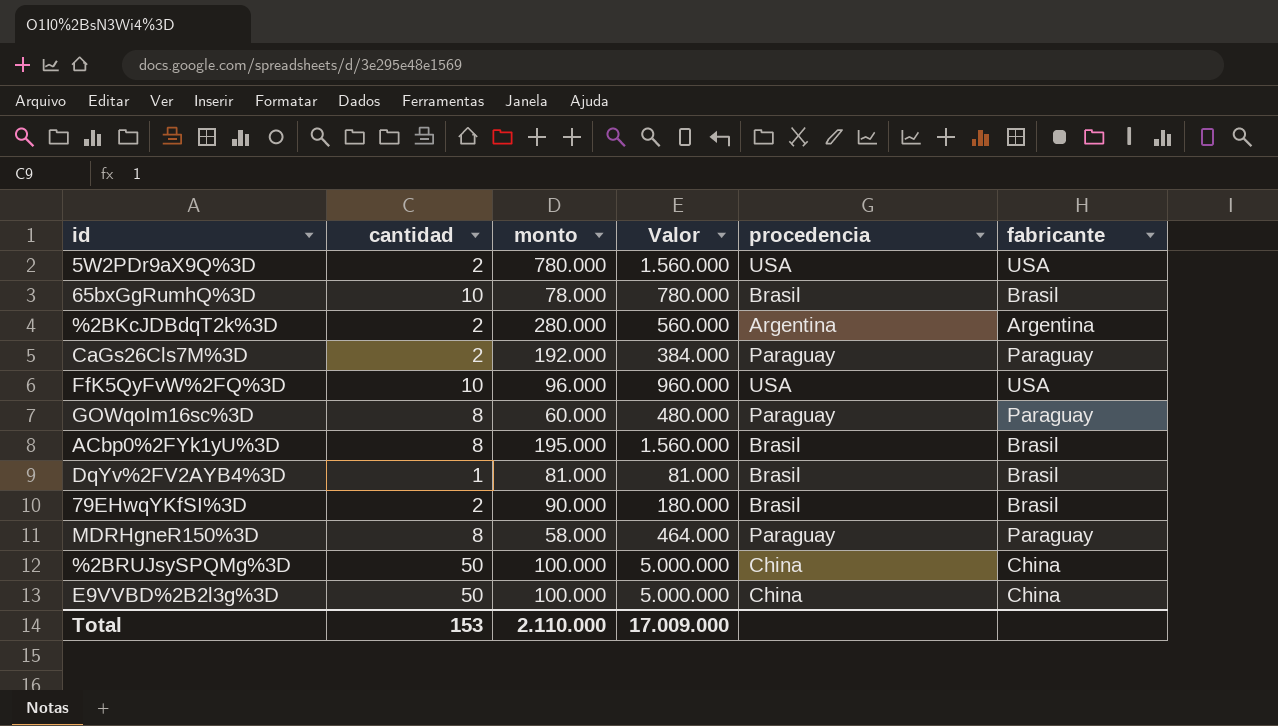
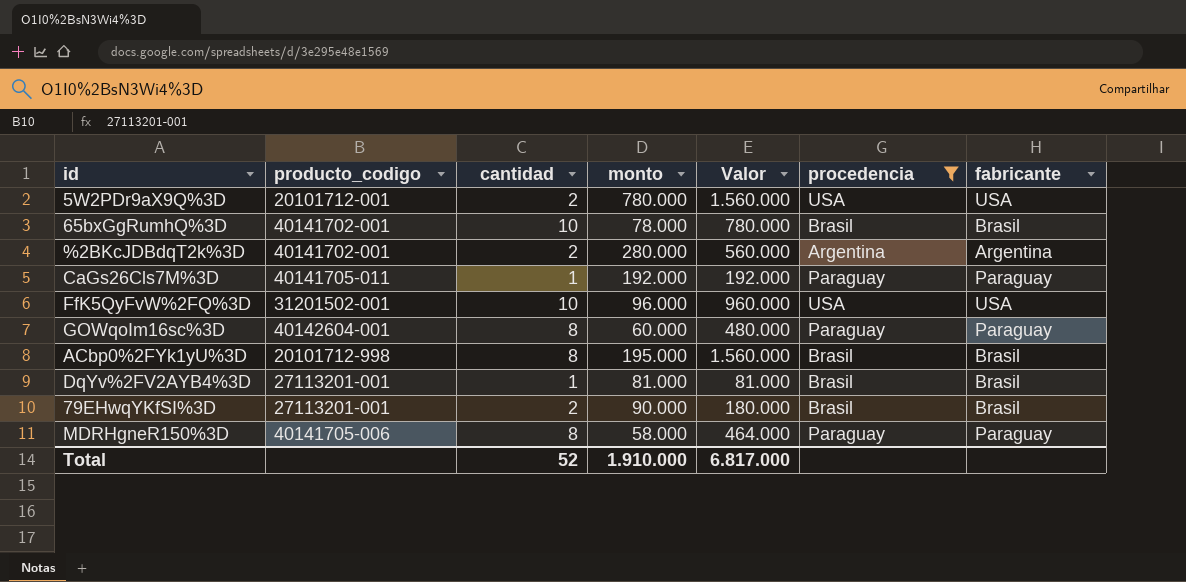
filter: none -> procedencia != China
column producto_codigo | position: none -> 2
CaGs26Cls7M%3D | cantidad: 2 -> 1
CaGs26Cls7M%3D | Valor: 384.000 -> 192.000
Total | cantidad: 153 -> 52
Total | monto: 2.110.000 -> 1.910.000
Total | Valor: 17.009.000 -> 6.817.000

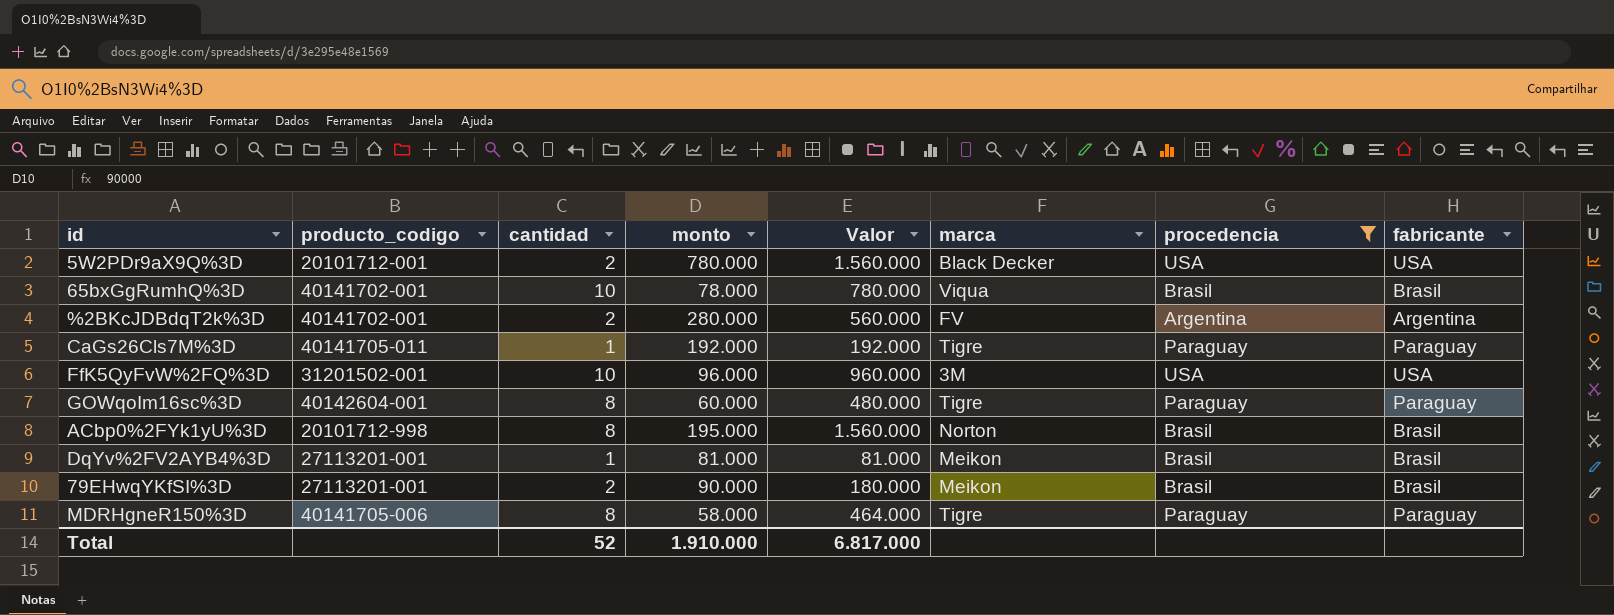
column marca | position: none -> 6

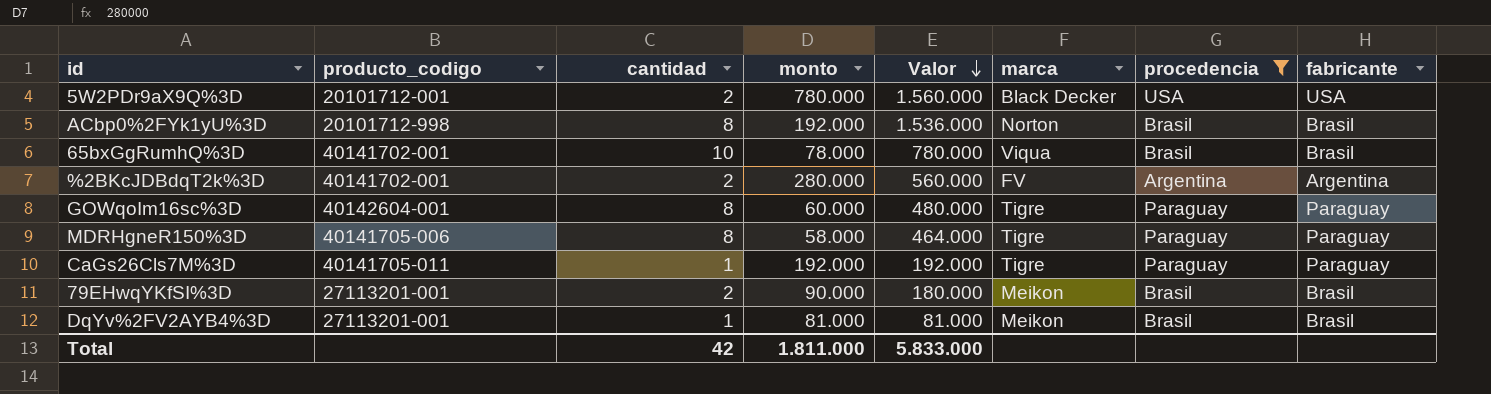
row order: none -> Valor descending
row FfK5QyFvW%2FQ%3D: 31201502-001 | 10 | 96.000 | 960.000 | 3M | USA | USA -> none
ACbp0%2FYk1yU%3D | monto: 195.000 -> 192.000
ACbp0%2FYk1yU%3D | Valor: 1.560.000 -> 1.536.000
Total | cantidad: 52 -> 42
Total | monto: 1.910.000 -> 1.811.000
Total | Valor: 6.817.000 -> 5.833.000

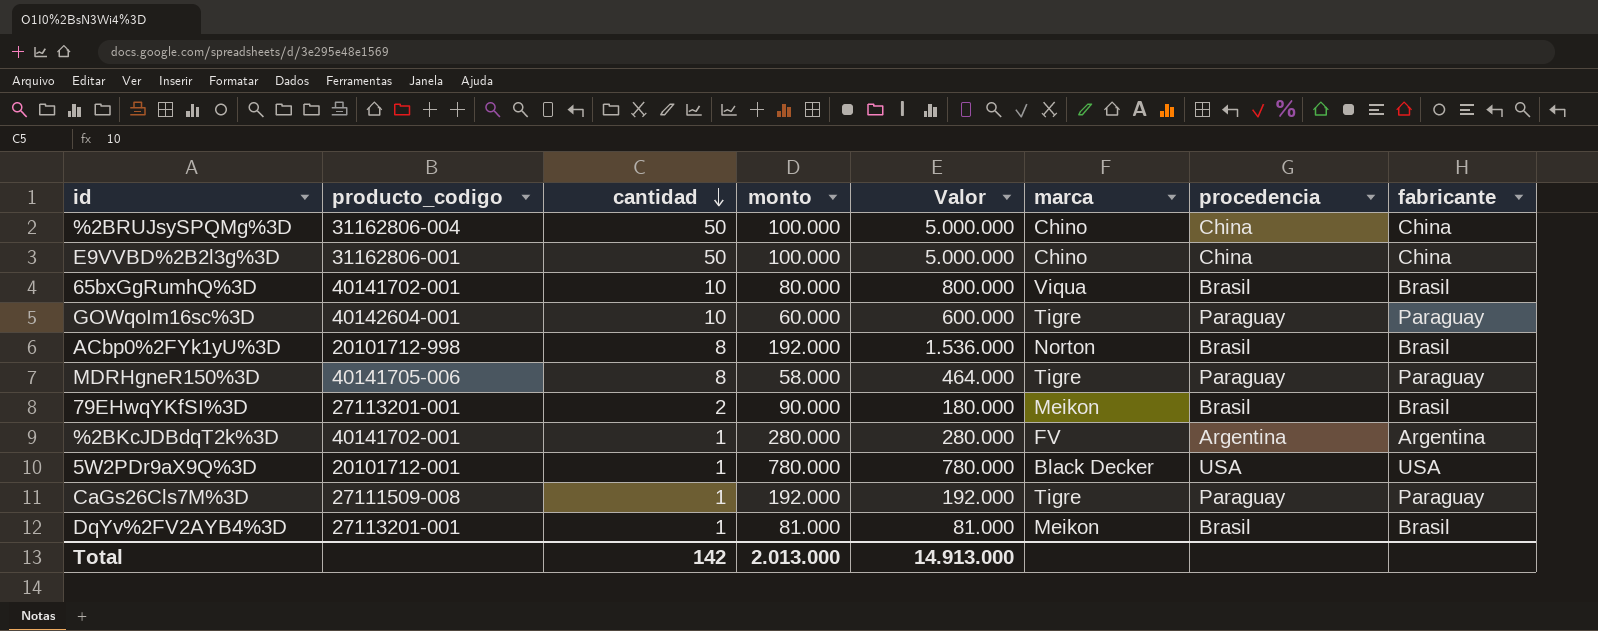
filter: procedencia != China -> none
row order: Valor descending -> cantidad descending
65bxGgRumhQ%3D | monto: 78.000 -> 80.000
65bxGgRumhQ%3D | Valor: 780.000 -> 800.000
GOWqoIm16sc%3D | cantidad: 8 -> 10
GOWqoIm16sc%3D | Valor: 480.000 -> 600.000
%2BKcJDBdqT2k%3D | cantidad: 2 -> 1
%2BKcJDBdqT2k%3D | Valor: 560.000 -> 280.000
5W2PDr9aX9Q%3D | cantidad: 2 -> 1
5W2PDr9aX9Q%3D | Valor: 1.560.000 -> 780.000
CaGs26Cls7M%3D | producto_codigo: 40141705-011 -> 27111509-008
Total | cantidad: 42 -> 142
Total | monto: 1.811.000 -> 2.013.000
Total | Valor: 5.833.000 -> 14.913.000

